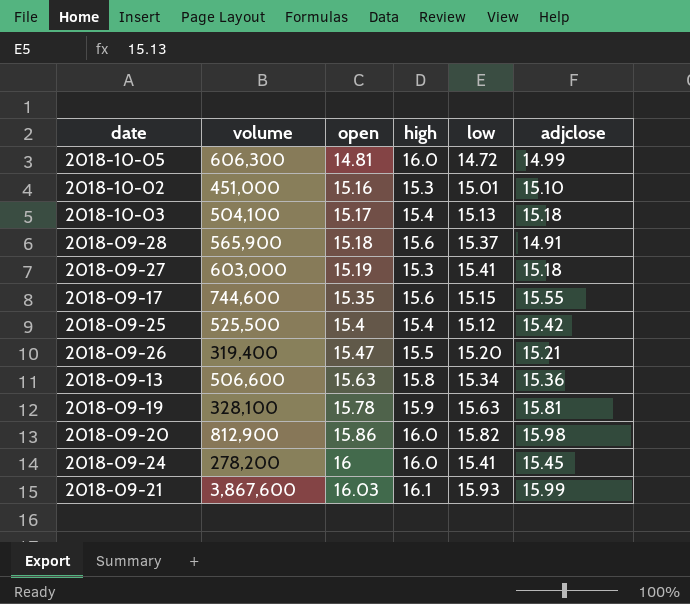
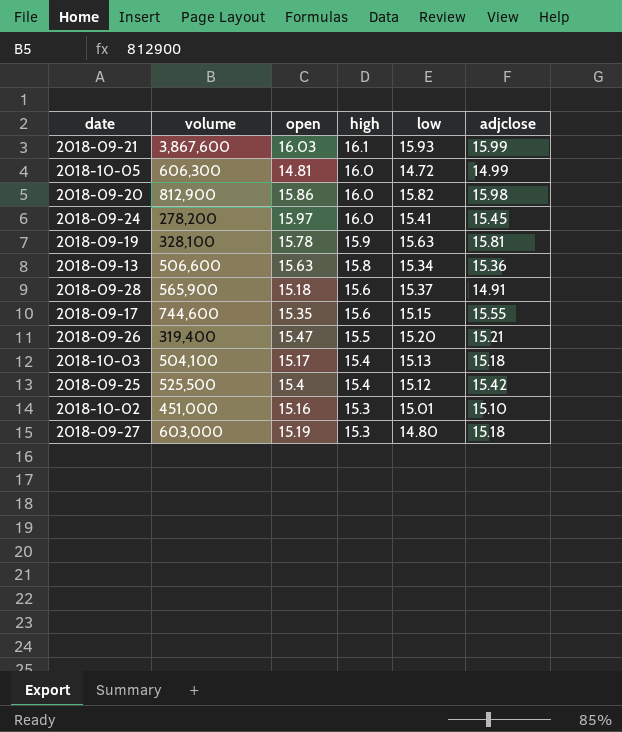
row order: open ascending -> high descending
2018-09-24 | open: 16 -> 15.97
2018-09-27 | low: 15.41 -> 14.80

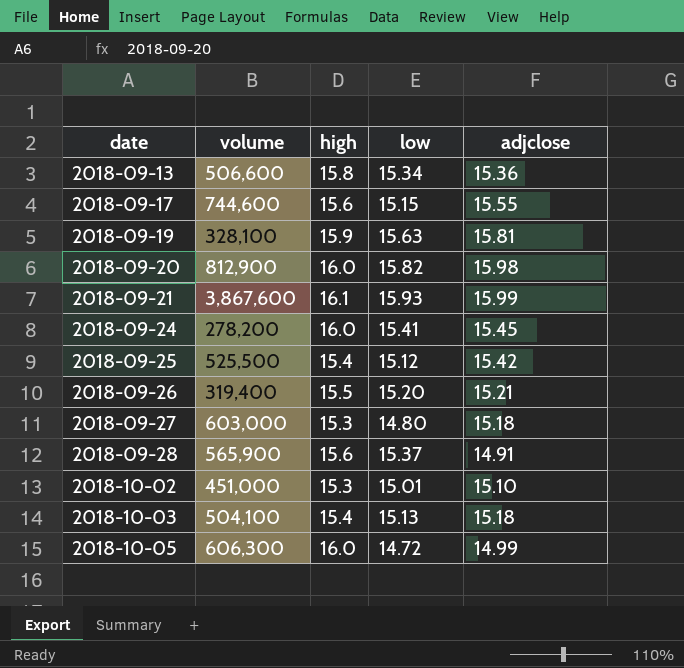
row order: high descending -> date ascending
column open | position: 3 -> none

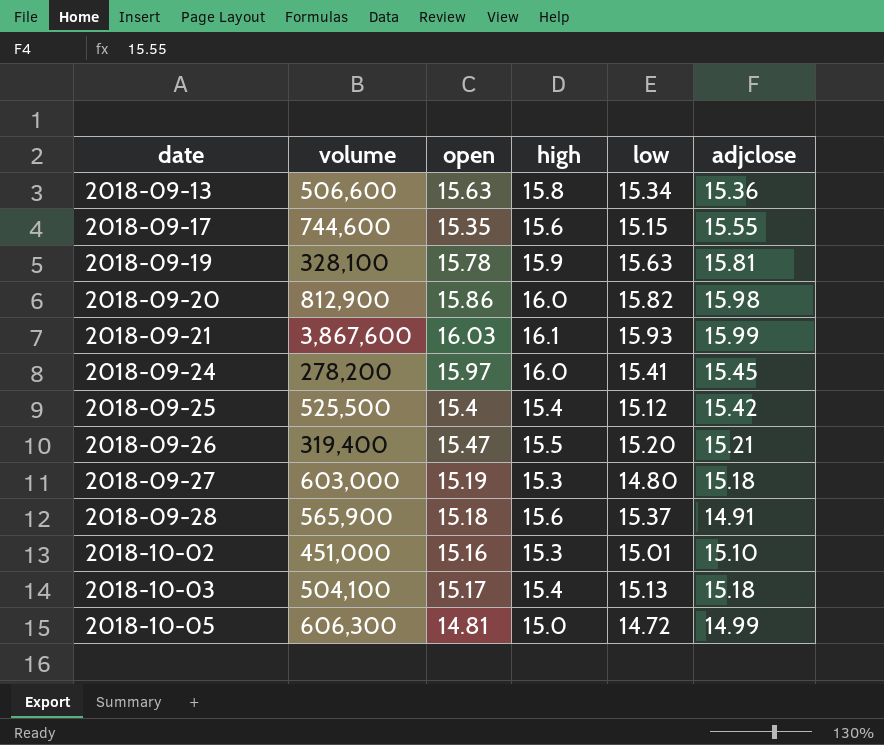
column open | position: none -> 3
2018-10-05 | high: 16.0 -> 15.0

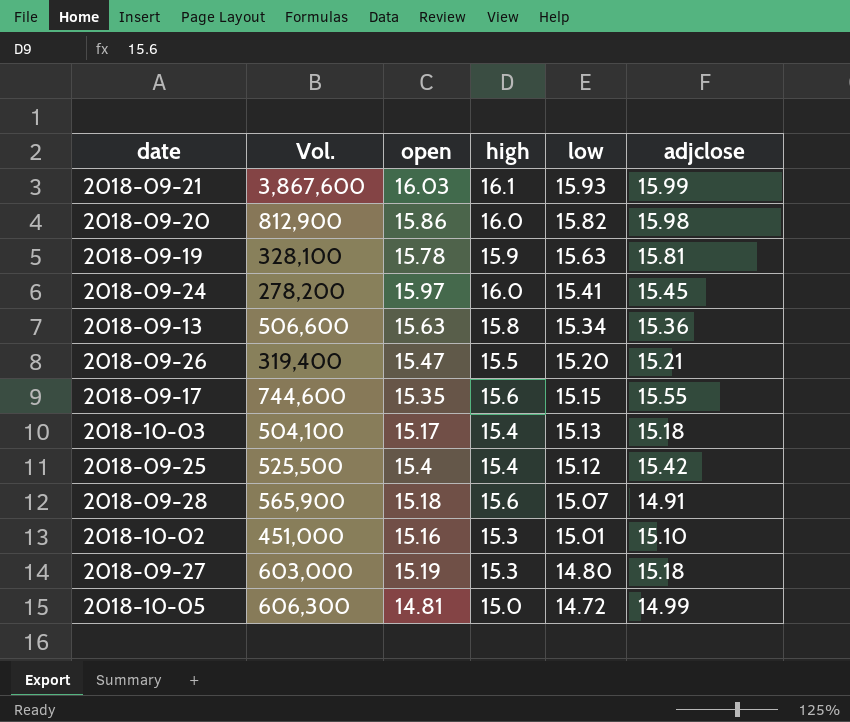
row order: date ascending -> low descending
column name: volume -> Vol.
2018-09-28 | low: 15.37 -> 15.07

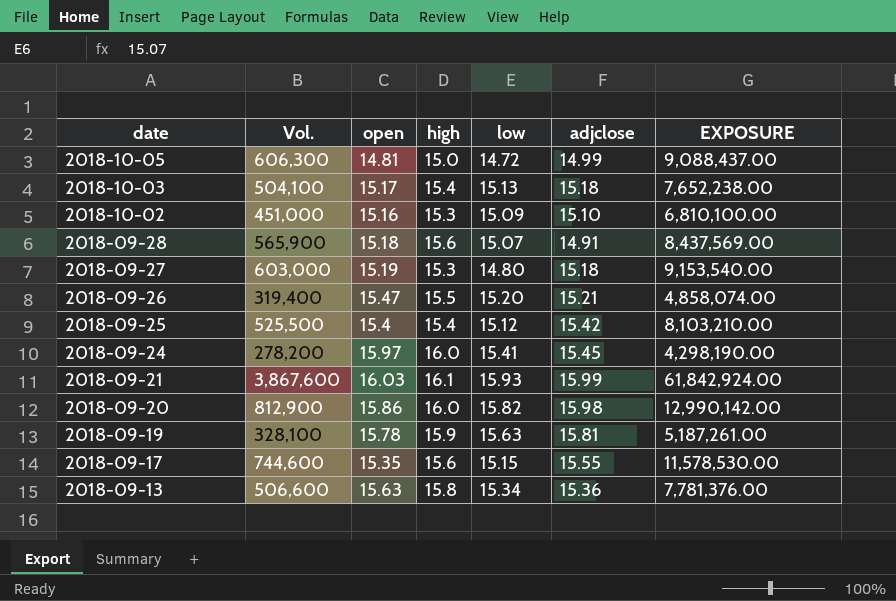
row order: low descending -> date descending
column EXPOSURE | formula: none -> [Vol.] * [adjclose]
2018-10-02 | low: 15.01 -> 15.09

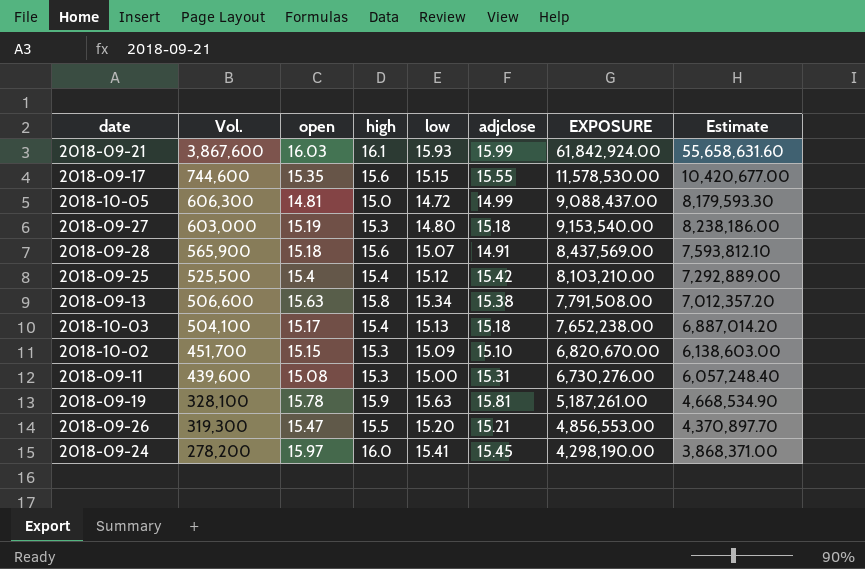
row order: date descending -> Vol. descending
column Estimate | formula: none -> [EXPOSURE] * 0.9
row 2018-09-20: 812,900 | 15.86 | 16.0 | 15.82 | 15.98 | 12,990,142.00 -> none
2018-09-13 | adjclose: 15.36 -> 15.38
2018-09-13 | EXPOSURE: 7,781,376.00 -> 7,791,508.00
2018-10-02 | Vol.: 451,000 -> 451,700
2018-10-02 | open: 15.16 -> 15.15
2018-10-02 | EXPOSURE: 6,810,100.00 -> 6,820,670.00
row 2018-09-11: none -> 439,600 | 15.08 | 15.3 | 15.00 | 15.31 | 6,730,276.00 | 6,057,248.40
2018-09-26 | Vol.: 319,400 -> 319,300
2018-09-26 | EXPOSURE: 4,858,074.00 -> 4,856,553.00

